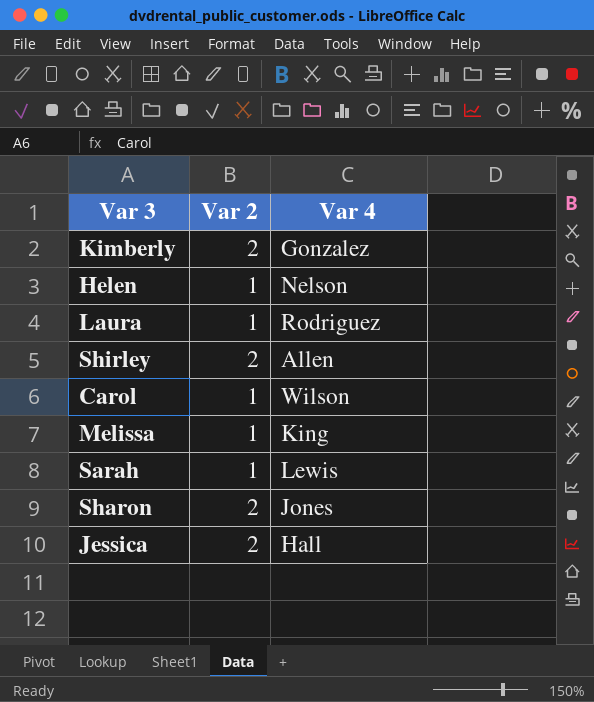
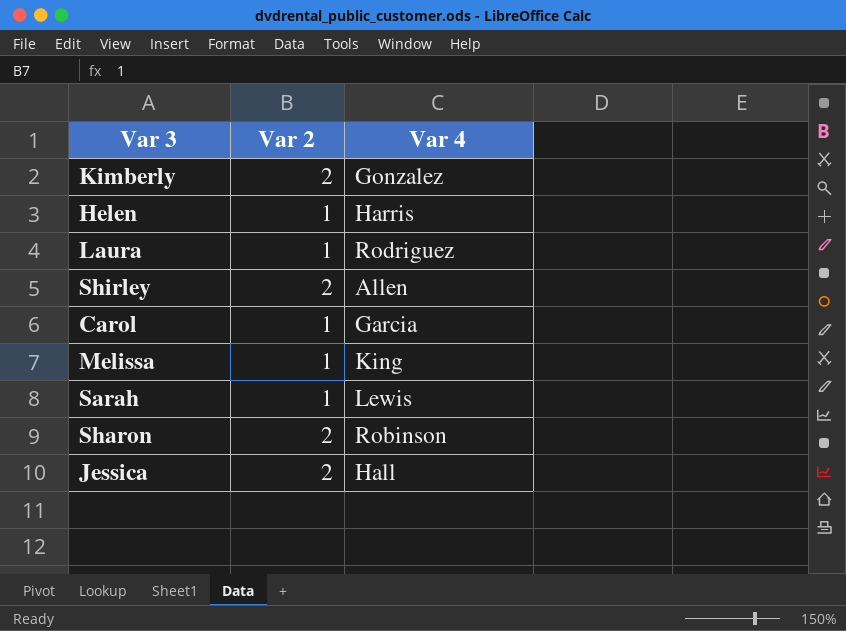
Helen | Var 4: Nelson -> Harris
Carol | Var 4: Wilson -> Garcia
Sharon | Var 4: Jones -> Robinson

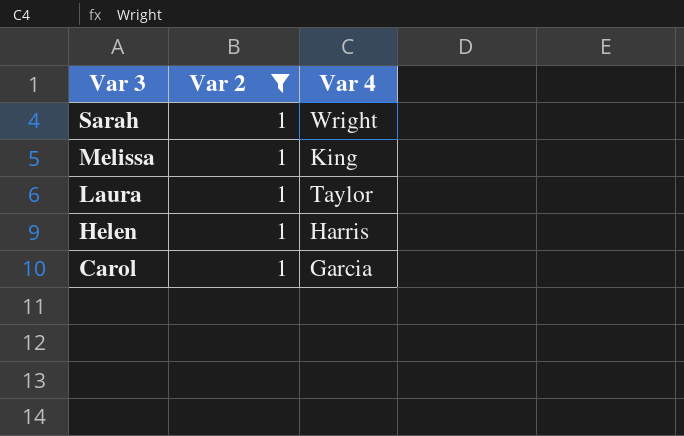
filter: none -> Var 2 = 1
row order: none -> Var 3 descending
Sarah | Var 4: Lewis -> Wright
Laura | Var 4: Rodriguez -> Taylor

